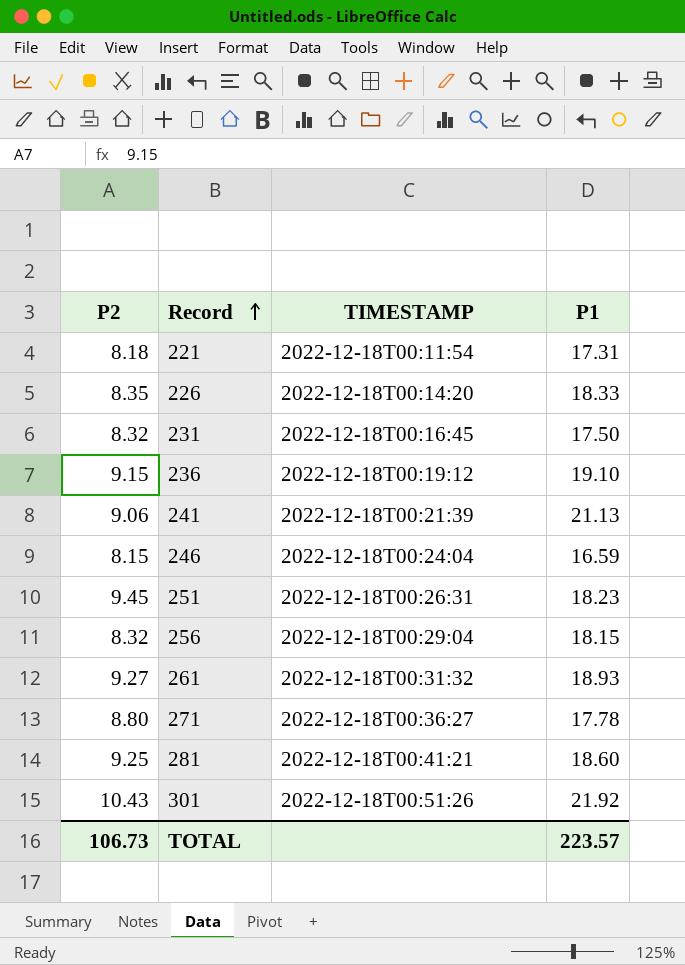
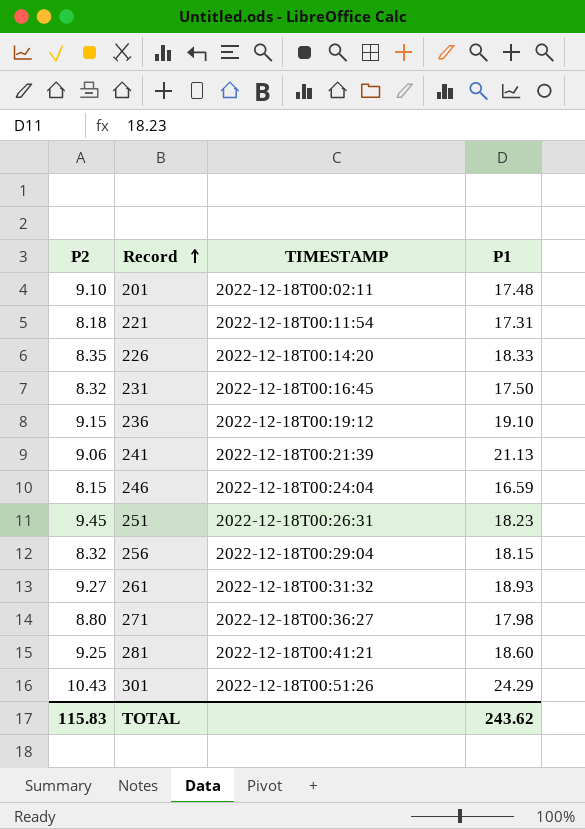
row 201: none -> 9.10 | 2022-12-18T00:02:11 | 17.48
271 | P1: 17.78 -> 17.98
301 | P1: 21.92 -> 24.29
TOTAL | P2: 106.73 -> 115.83
TOTAL | P1: 223.57 -> 243.62

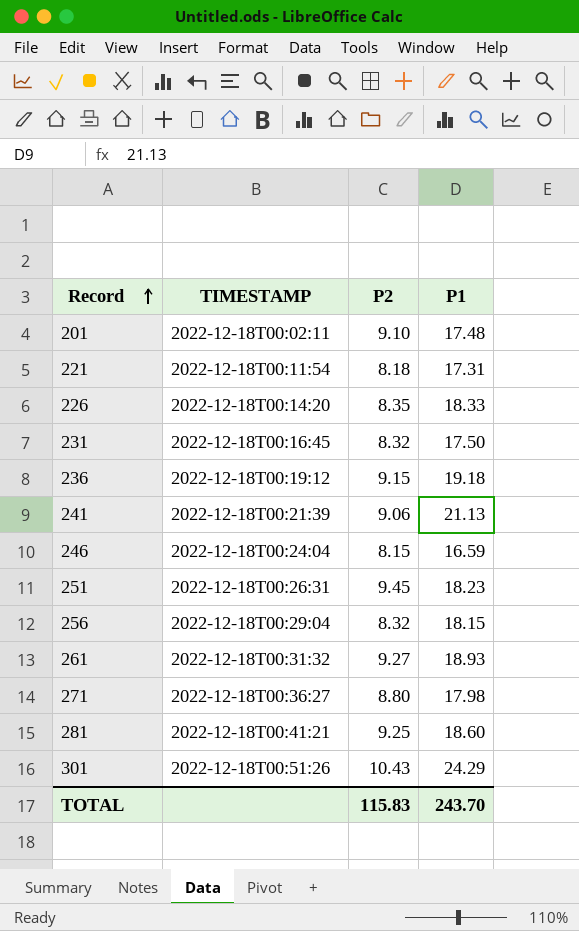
column P2 | position: 1 -> 3
236 | P1: 19.10 -> 19.18
TOTAL | P1: 243.62 -> 243.70

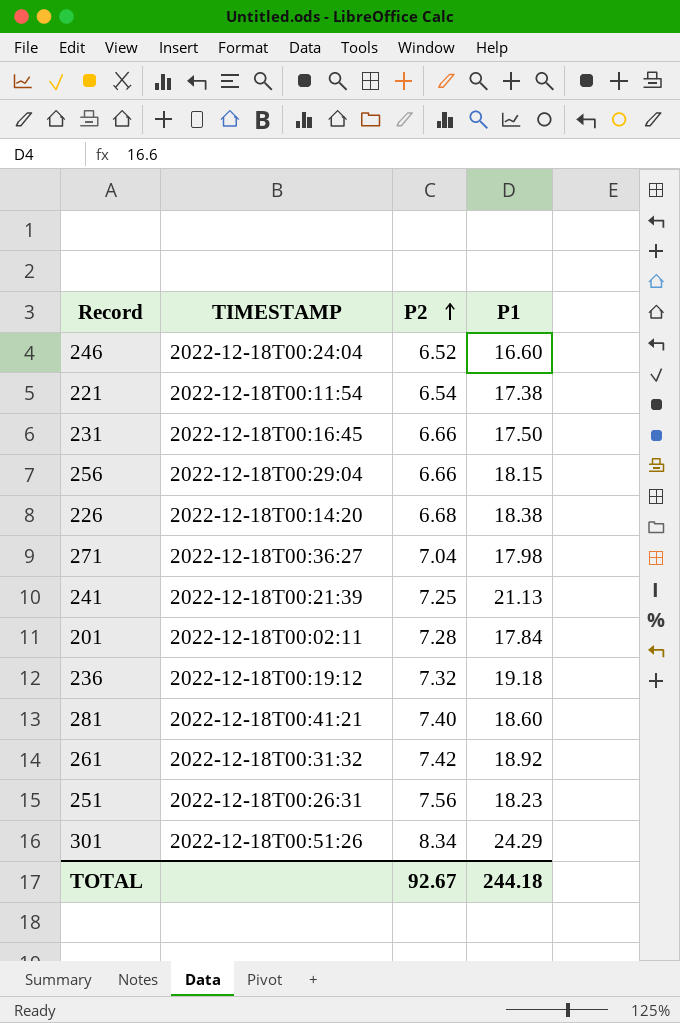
row order: Record ascending -> P2 ascending
246 | P2: 8.15 -> 6.52
246 | P1: 16.59 -> 16.60
221 | P2: 8.18 -> 6.54
221 | P1: 17.31 -> 17.38
231 | P2: 8.32 -> 6.66
256 | P2: 8.32 -> 6.66
226 | P2: 8.35 -> 6.68
226 | P1: 18.33 -> 18.38
271 | P2: 8.80 -> 7.04
241 | P2: 9.06 -> 7.25
201 | P2: 9.10 -> 7.28
201 | P1: 17.48 -> 17.84
236 | P2: 9.15 -> 7.32
281 | P2: 9.25 -> 7.40
261 | P2: 9.27 -> 7.42
261 | P1: 18.93 -> 18.92
251 | P2: 9.45 -> 7.56
301 | P2: 10.43 -> 8.34
TOTAL | P2: 115.83 -> 92.67
TOTAL | P1: 243.70 -> 244.18

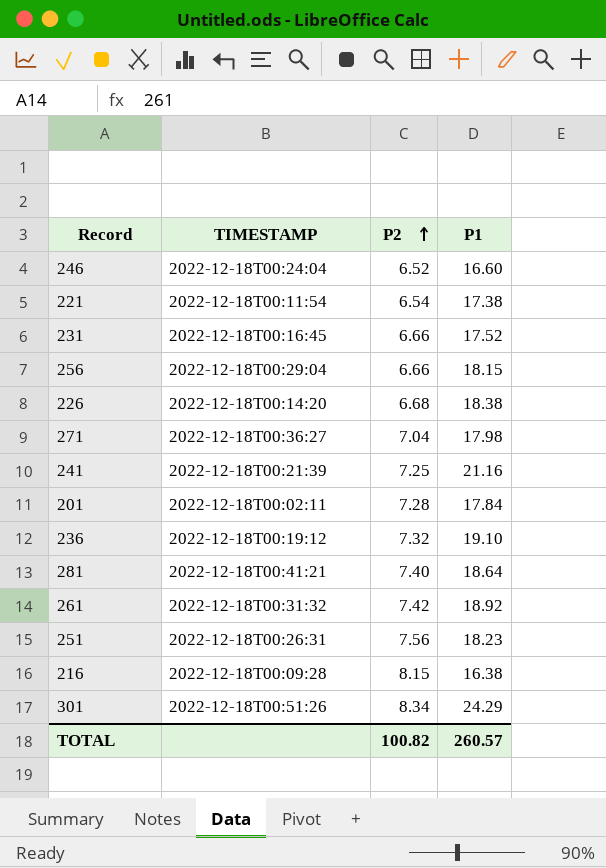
231 | P1: 17.50 -> 17.52
241 | P1: 21.13 -> 21.16
236 | P1: 19.18 -> 19.10
281 | P1: 18.60 -> 18.64
row 216: none -> 2022-12-18T00:09:28 | 8.15 | 16.38
TOTAL | P2: 92.67 -> 100.82
TOTAL | P1: 244.18 -> 260.57

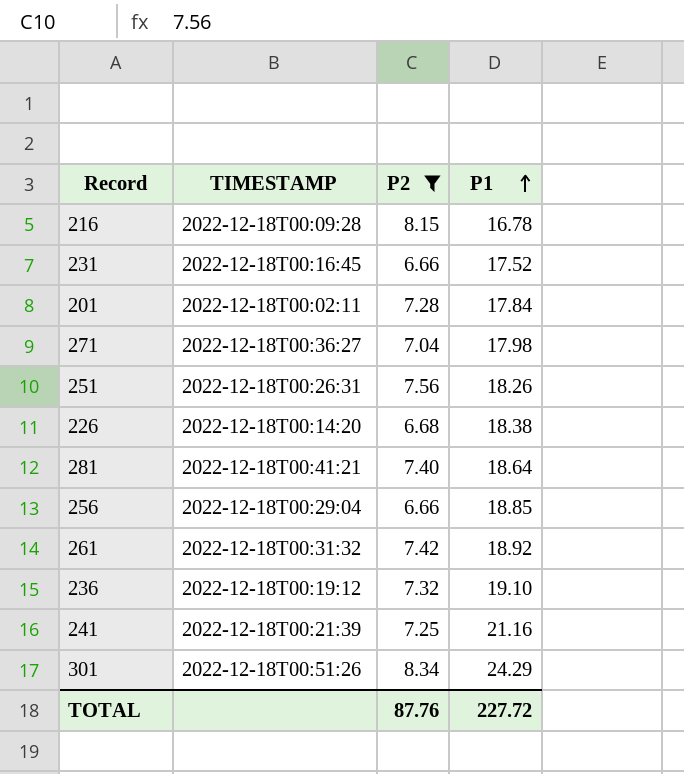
filter: none -> P2 >= 6.66
row order: P2 ascending -> P1 ascending
216 | P1: 16.38 -> 16.78
251 | P1: 18.23 -> 18.26
256 | P1: 18.15 -> 18.85
TOTAL | P2: 100.82 -> 87.76
TOTAL | P1: 260.57 -> 227.72

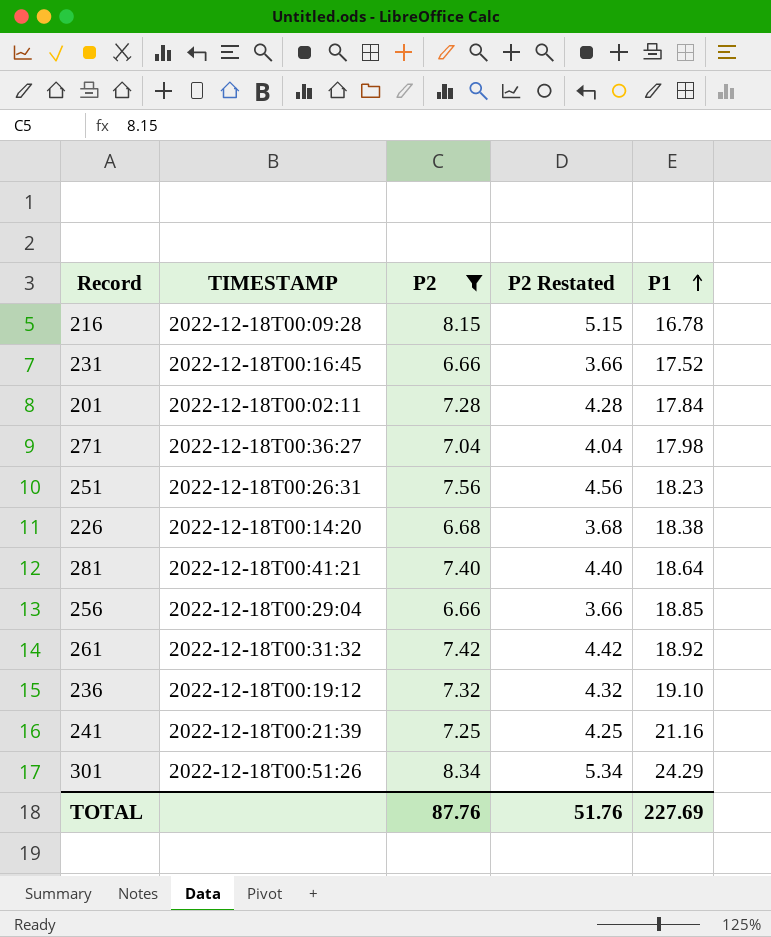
column P2 Restated | formula: none -> [P2] - 3
251 | P1: 18.26 -> 18.23
TOTAL | P1: 227.72 -> 227.69

